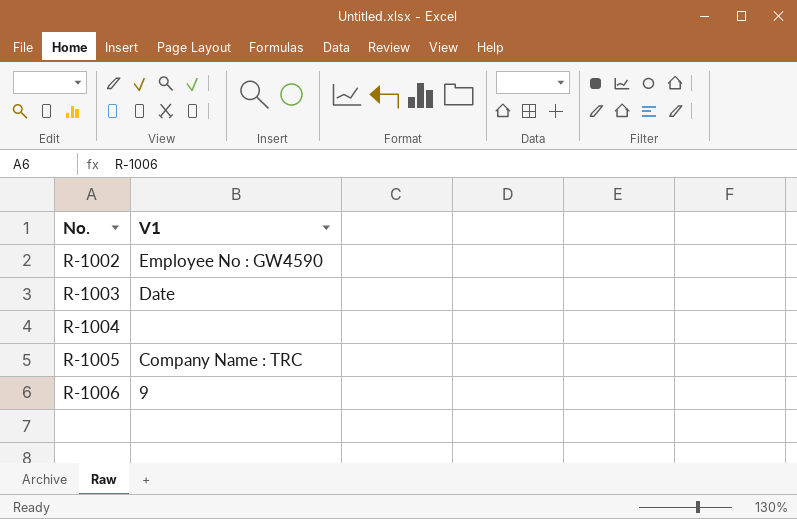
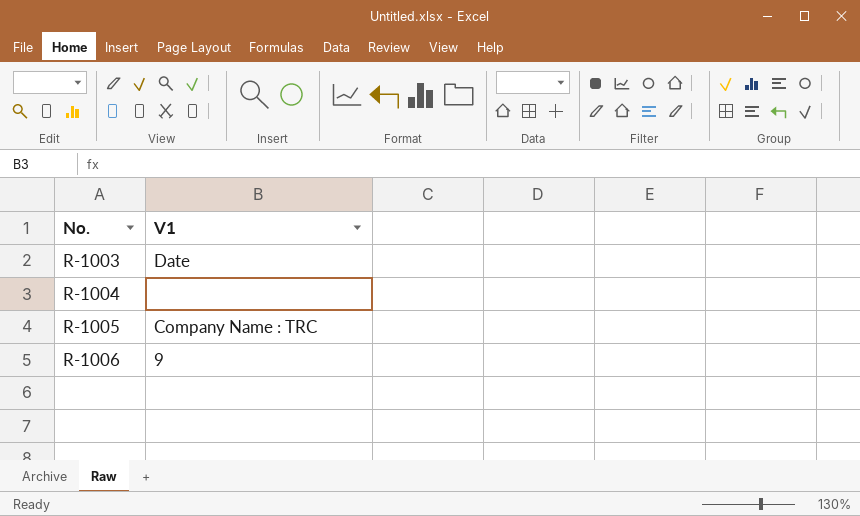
row R-1002: Employee No : GW4590 -> none

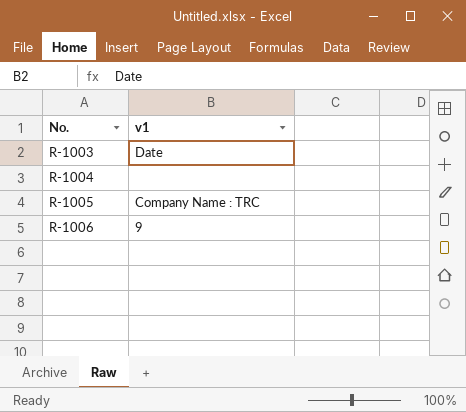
column name: V1 -> v1

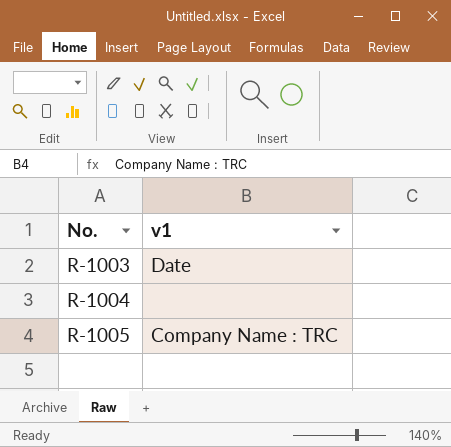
row R-1006: 9 -> none

